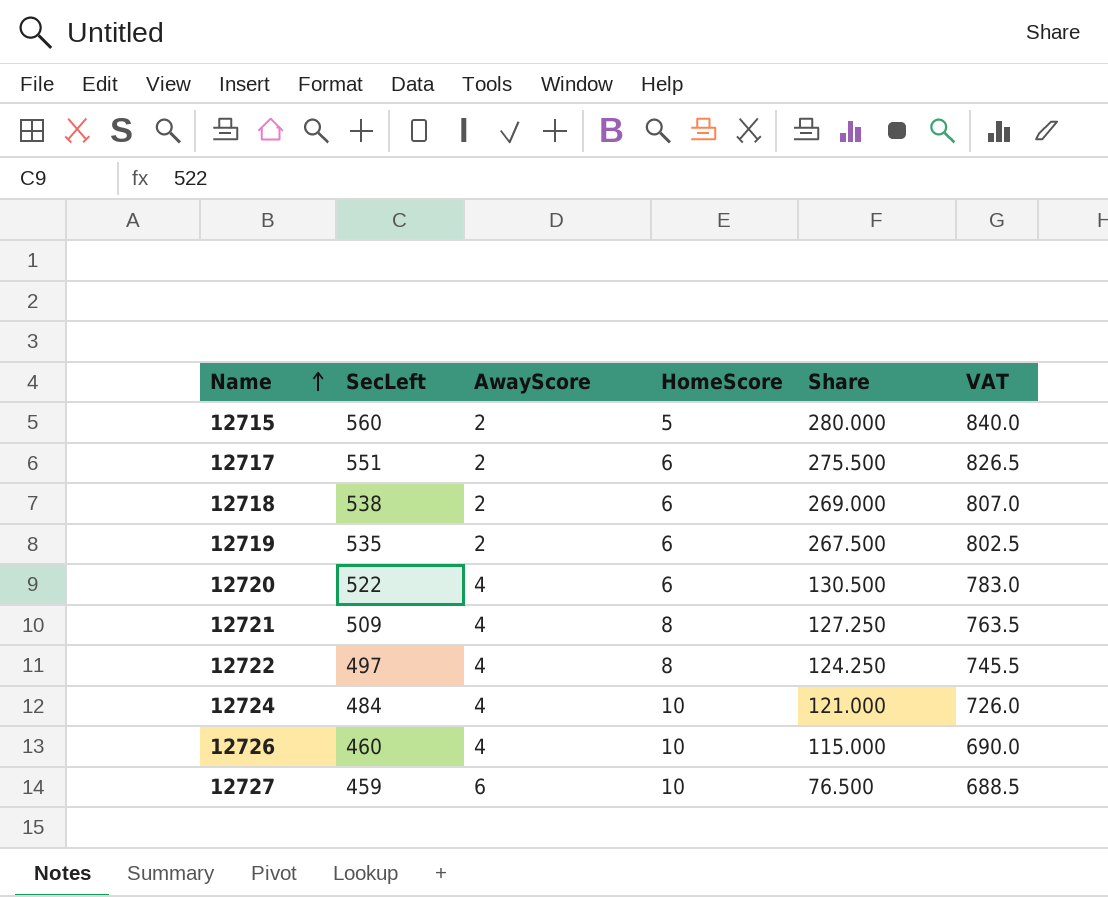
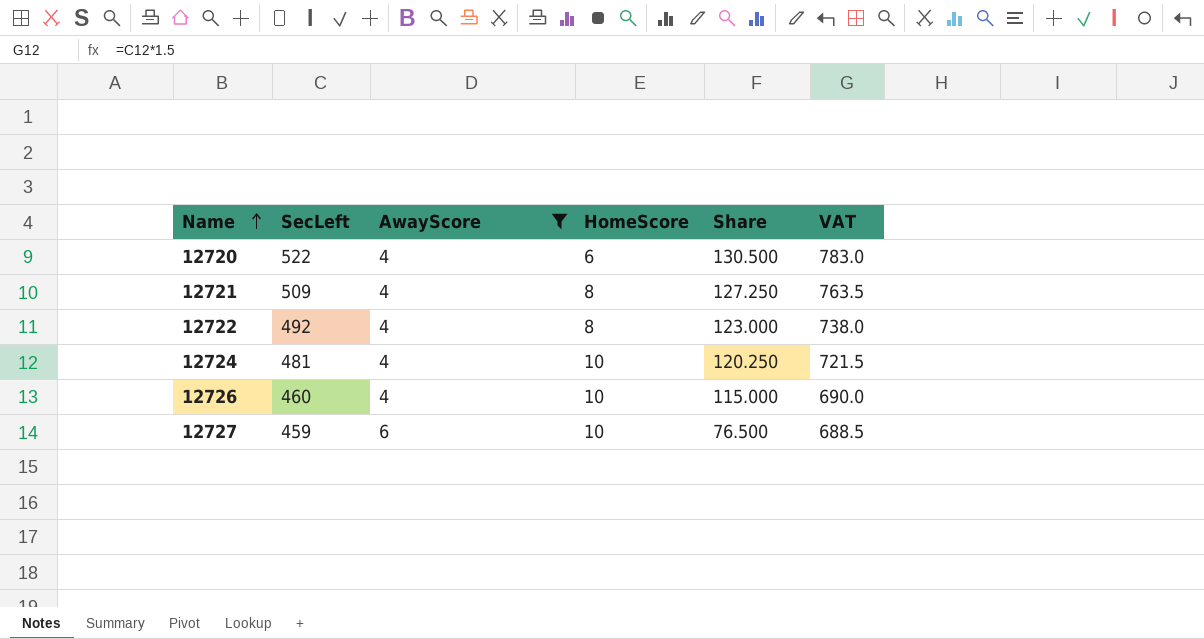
filter: none -> AwayScore != 2
12722 | SecLeft: 497 -> 492
12722 | Share: 124.250 -> 123.000
12722 | VAT: 745.5 -> 738.0
12724 | SecLeft: 484 -> 481
12724 | Share: 121.000 -> 120.250
12724 | VAT: 726.0 -> 721.5

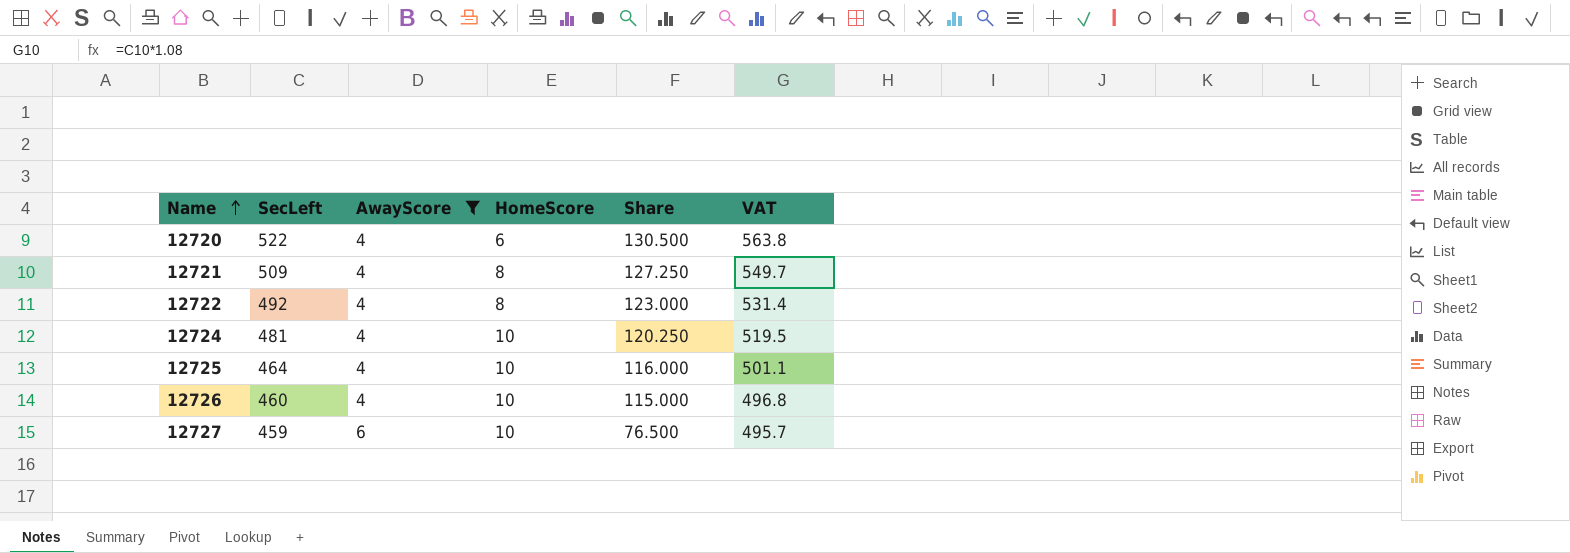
column VAT | formula: [SecLeft] * 1.5 -> [SecLeft] * 1.08
row 12725: none -> 464 | 4 | 10 | 116.000 | 501.1

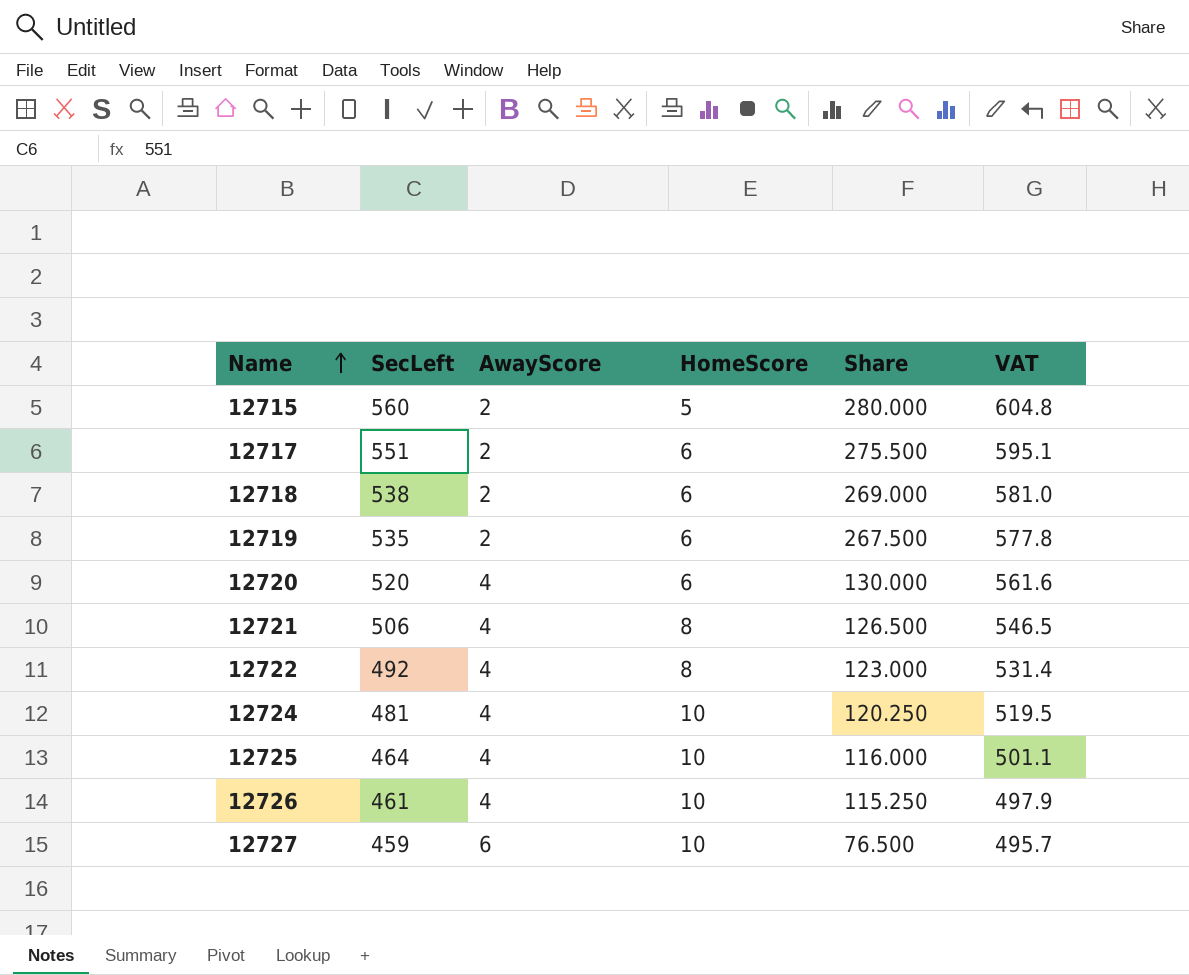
filter: AwayScore != 2 -> none
12720 | SecLeft: 522 -> 520
12720 | Share: 130.500 -> 130.000
12720 | VAT: 563.8 -> 561.6
12721 | SecLeft: 509 -> 506
12721 | Share: 127.250 -> 126.500
12721 | VAT: 549.7 -> 546.5
12726 | SecLeft: 460 -> 461
12726 | Share: 115.000 -> 115.250
12726 | VAT: 496.8 -> 497.9

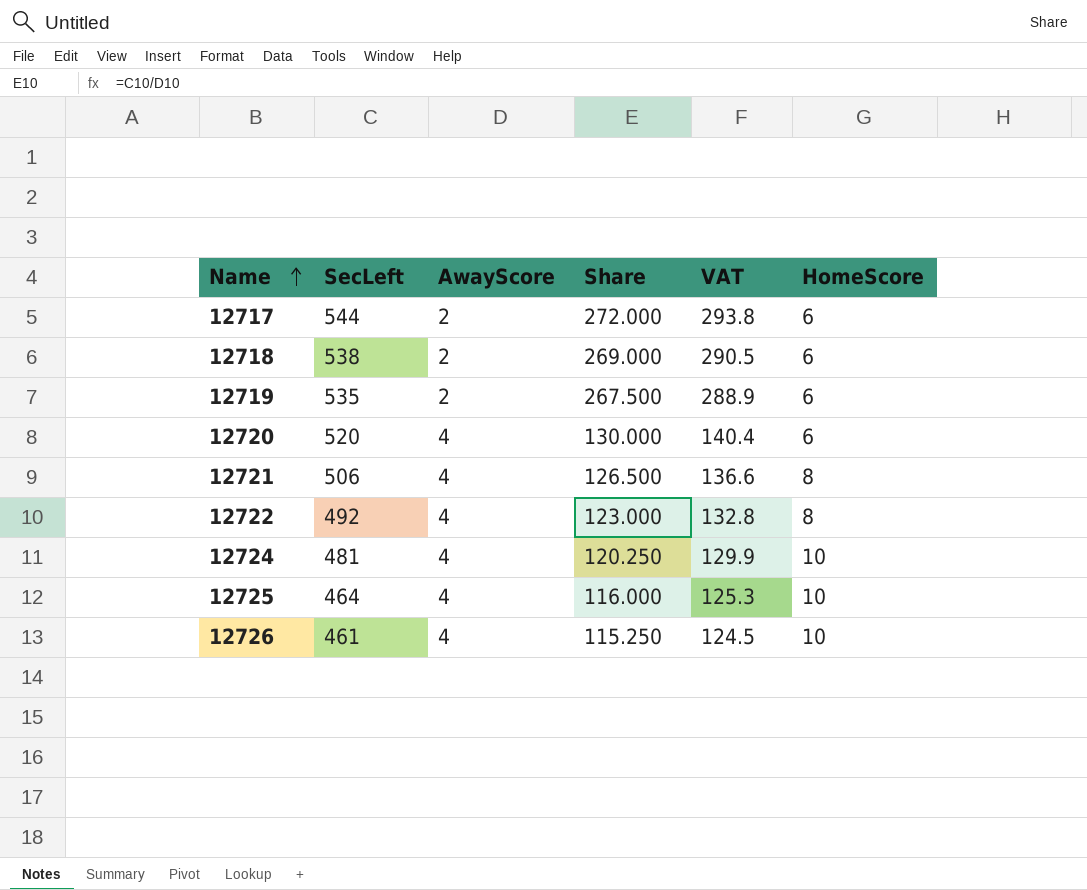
column VAT | formula: [SecLeft] * 1.08 -> [Share] * 1.08
column HomeScore | position: 4 -> 6
row 12715: 560 | 2 | 5 | 280.000 | 604.8 -> none
row 12727: 459 | 6 | 10 | 76.500 | 495.7 -> none
12717 | SecLeft: 551 -> 544
12717 | Share: 275.500 -> 272.000

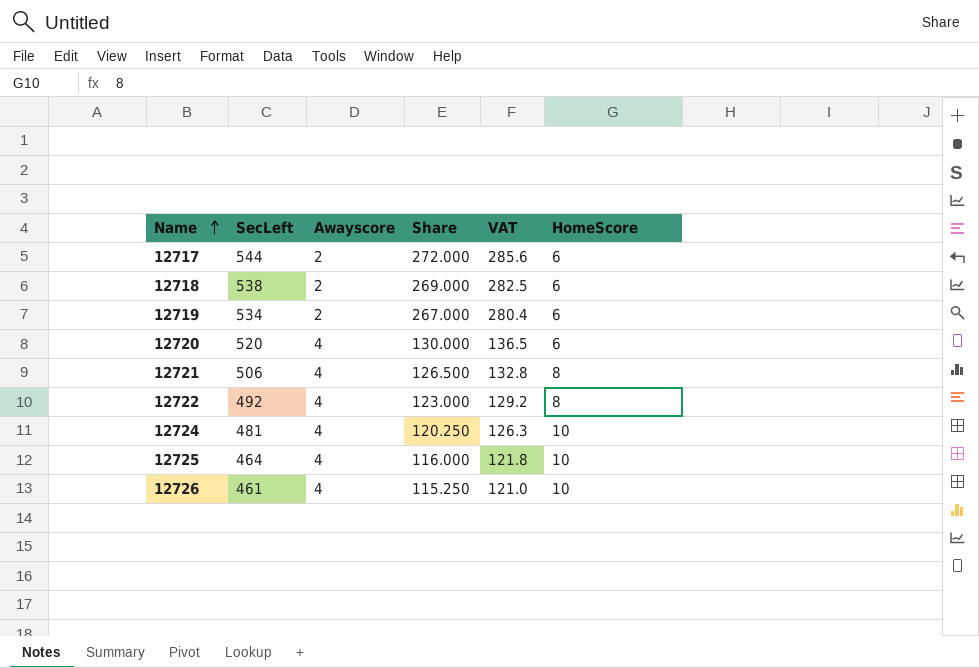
column name: AwayScore -> Awayscore
column VAT | formula: [Share] * 1.08 -> [Share] * 1.05
12719 | SecLeft: 535 -> 534
12719 | Share: 267.500 -> 267.000

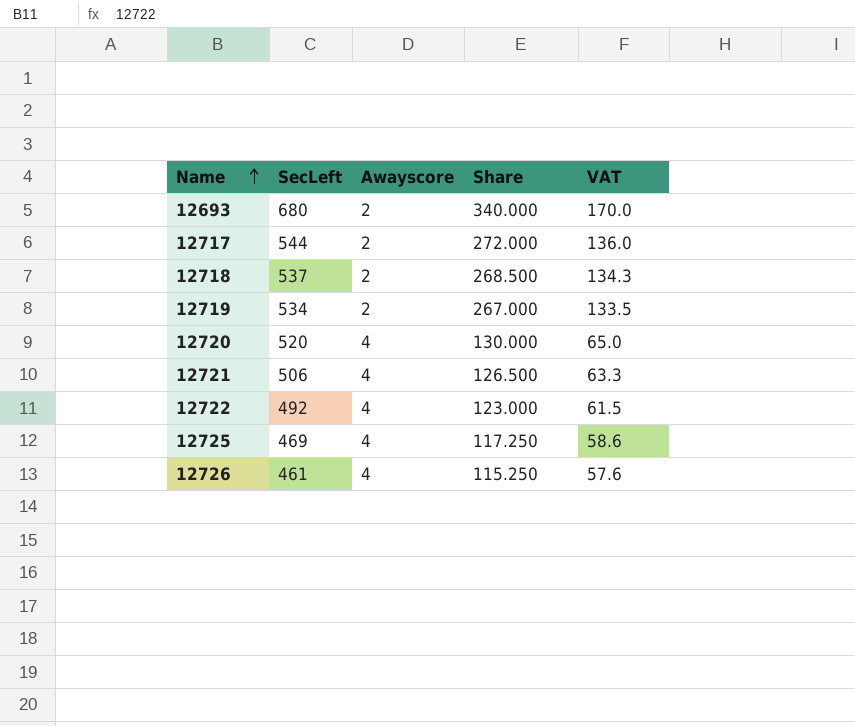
column HomeScore | position: 6 -> none
column VAT | formula: [Share] * 1.05 -> [Share] * 0.5
row 12724: 481 | 4 | 120.250 | 126.3 | 10 -> none
row 12693: none -> 680 | 2 | 340.000 | 170.0
12718 | SecLeft: 538 -> 537
12718 | Share: 269.000 -> 268.500
12725 | SecLeft: 464 -> 469
12725 | Share: 116.000 -> 117.250

